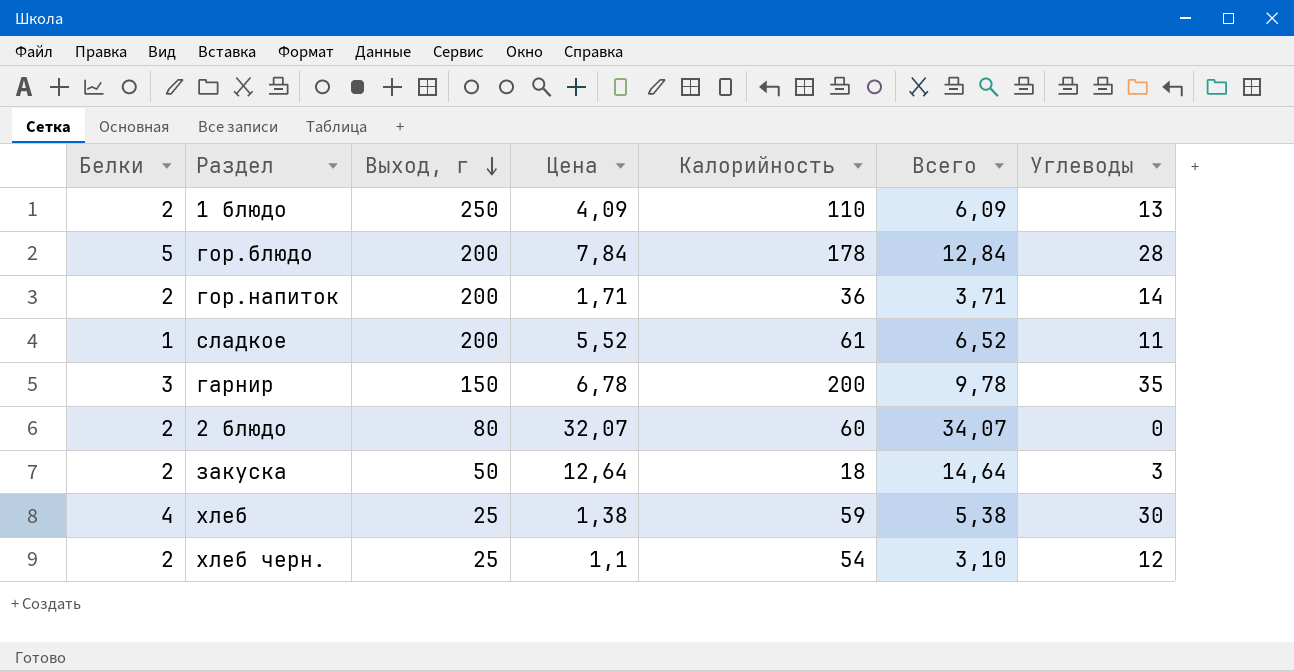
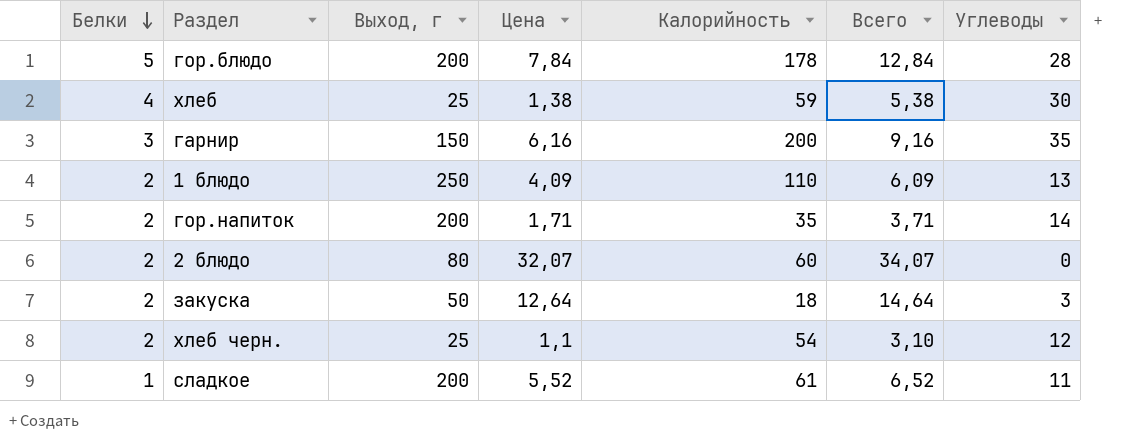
row order: Выход, г descending -> Белки descending
гарнир | Цена: 6,78 -> 6,16
гарнир | Всего: 9,78 -> 9,16
гор.напиток | Калорийность: 36 -> 35

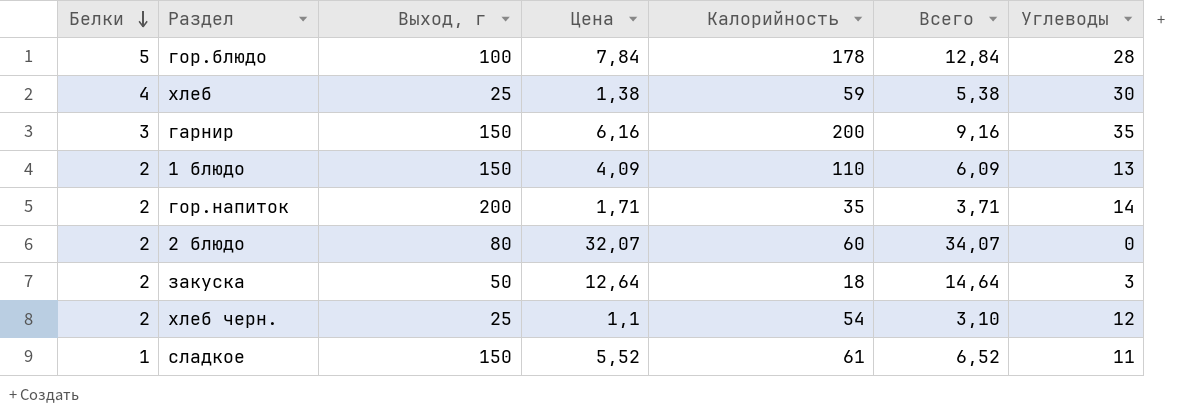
гор.блюдо | Выход, г: 200 -> 100
1 блюдо | Выход, г: 250 -> 150
сладкое | Выход, г: 200 -> 150

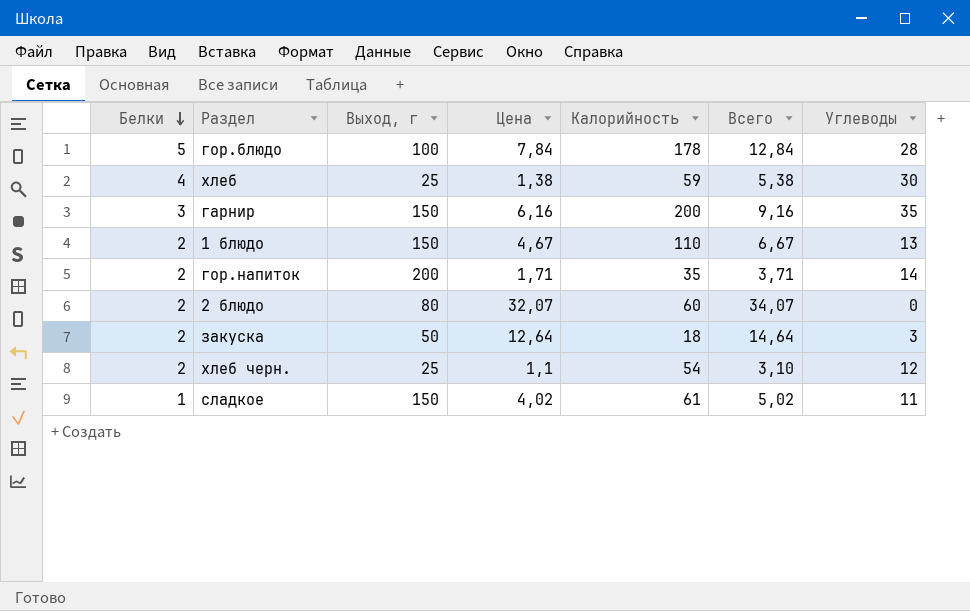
1 блюдо | Цена: 4,09 -> 4,67
1 блюдо | Всего: 6,09 -> 6,67
сладкое | Цена: 5,52 -> 4,02
сладкое | Всего: 6,52 -> 5,02

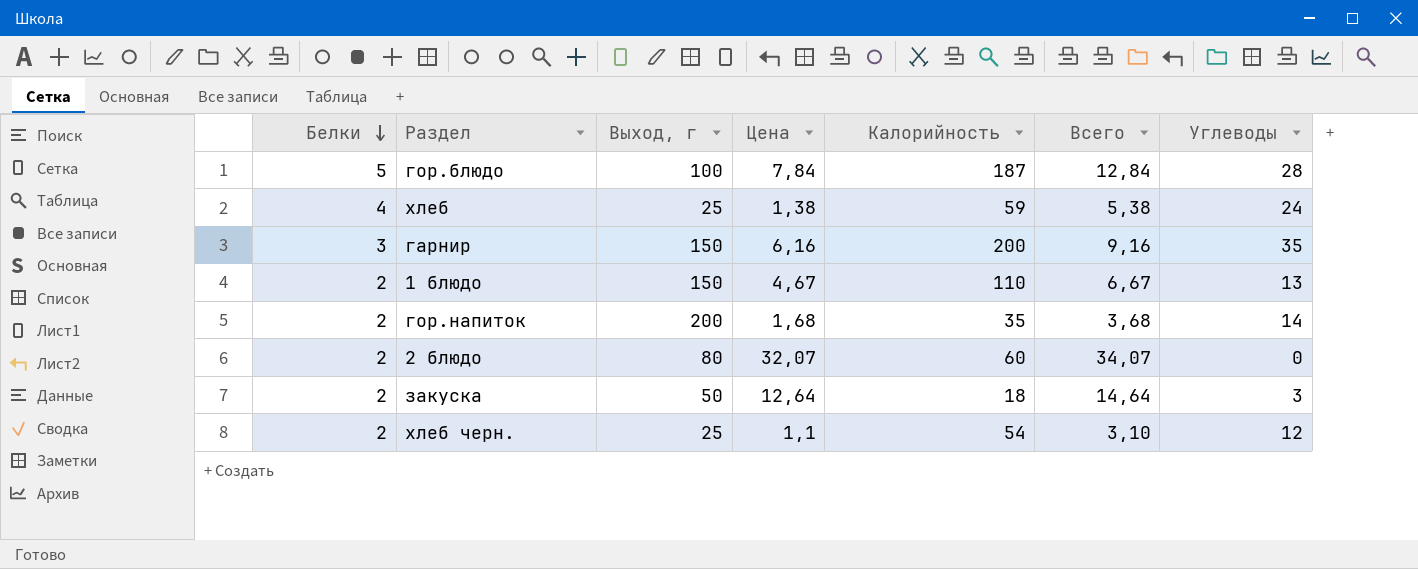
row сладкое: 1 | 150 | 4,02 | 61 | 5,02 | 11 -> none
гор.блюдо | Калорийность: 178 -> 187
хлеб | Углеводы: 30 -> 24
гор.напиток | Цена: 1,71 -> 1,68
гор.напиток | Всего: 3,71 -> 3,68

